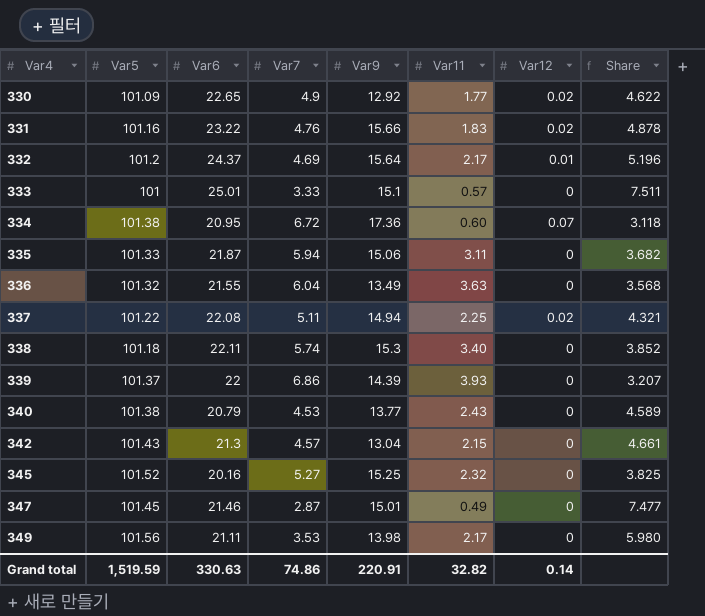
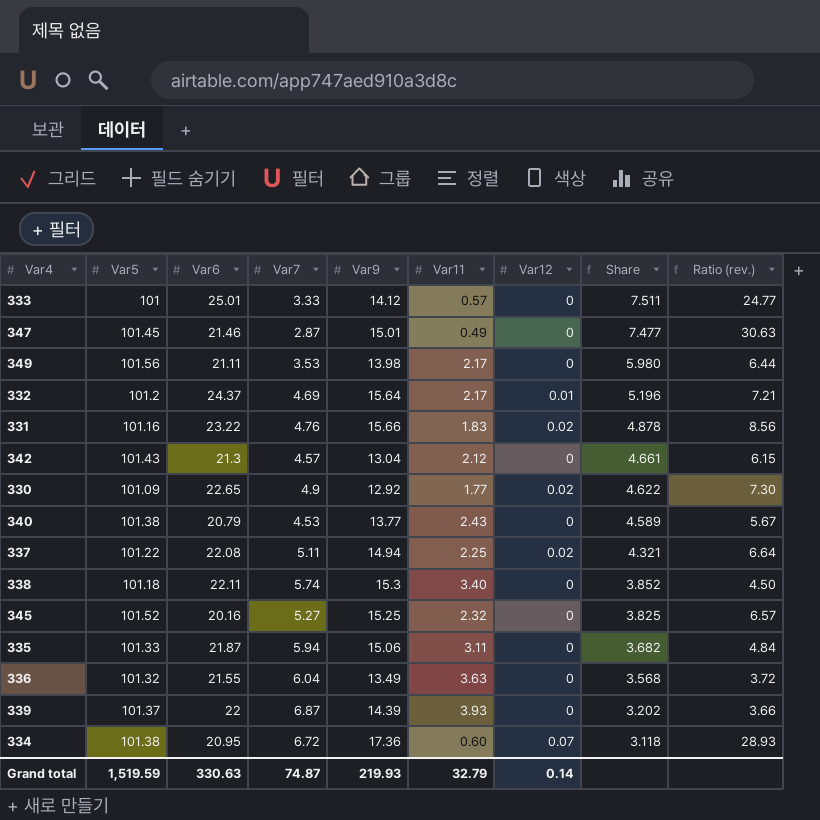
row order: Var4 ascending -> Share descending
column Ratio (rev.) | formula: none -> [Var9] / [Var11]
333 | Var9: 15.1 -> 14.12
342 | Var11: 2.15 -> 2.12
339 | Var7: 6.86 -> 6.87
339 | Share: 3.207 -> 3.202
Grand total | Var7: 74.86 -> 74.87
Grand total | Var9: 220.91 -> 219.93
Grand total | Var11: 32.82 -> 32.79

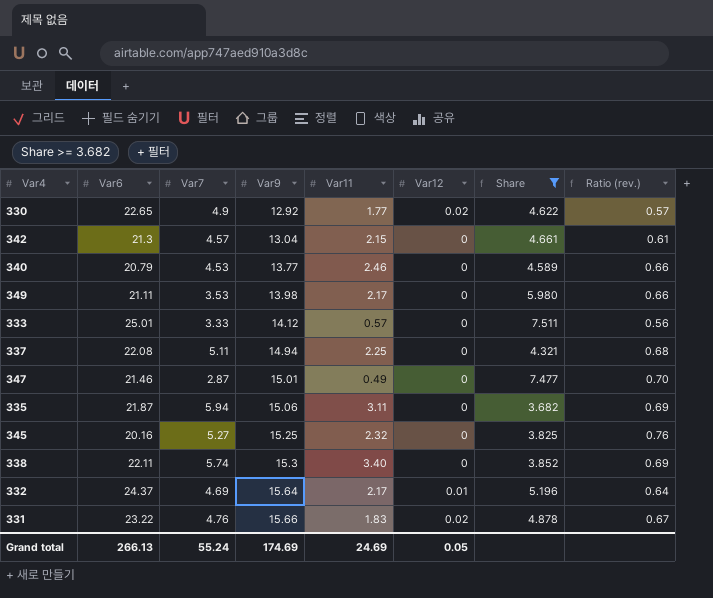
filter: none -> Share >= 3.682
row order: Share descending -> Var9 ascending
column Var5 | position: 2 -> none
column Ratio (rev.) | formula: [Var9] / [Var11] -> [Var9] / [Var6]
342 | Var11: 2.12 -> 2.15
340 | Var11: 2.43 -> 2.46
337 | Var12: 0.02 -> 0
Grand total | Var6: 330.63 -> 266.13
Grand total | Var7: 74.87 -> 55.24
Grand total | Var9: 219.93 -> 174.69
Grand total | Var11: 32.79 -> 24.69
Grand total | Var12: 0.14 -> 0.05

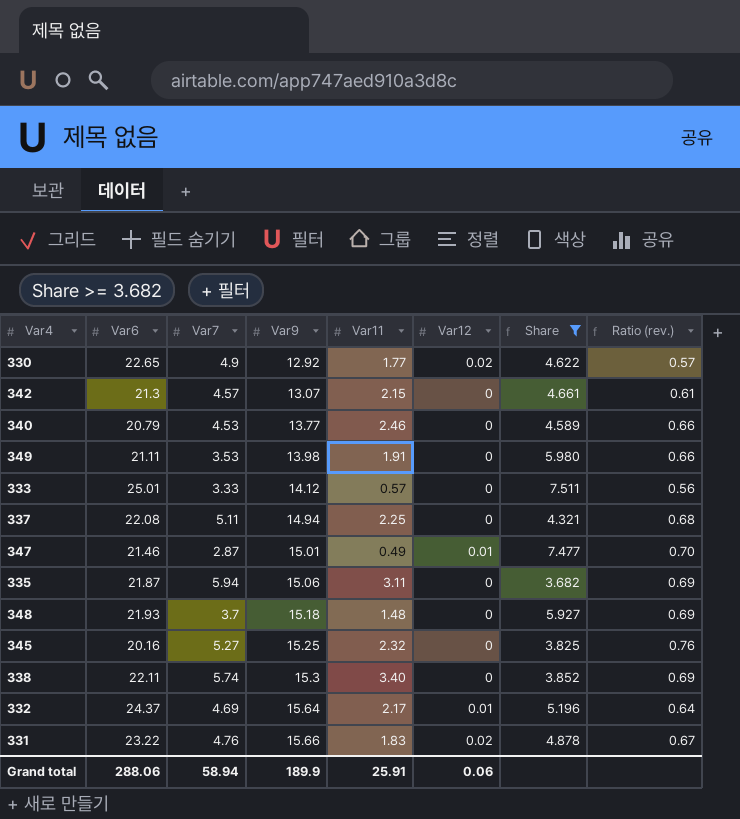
342 | Var9: 13.04 -> 13.07
349 | Var11: 2.17 -> 1.91
347 | Var12: 0 -> 0.01
row 348: none -> 21.93 | 3.7 | 15.18 | 1.48 | 0 | 5.927 | 0.69
Grand total | Var6: 266.13 -> 288.06
Grand total | Var7: 55.24 -> 58.94
Grand total | Var9: 174.69 -> 189.9
Grand total | Var11: 24.69 -> 25.91
Grand total | Var12: 0.05 -> 0.06

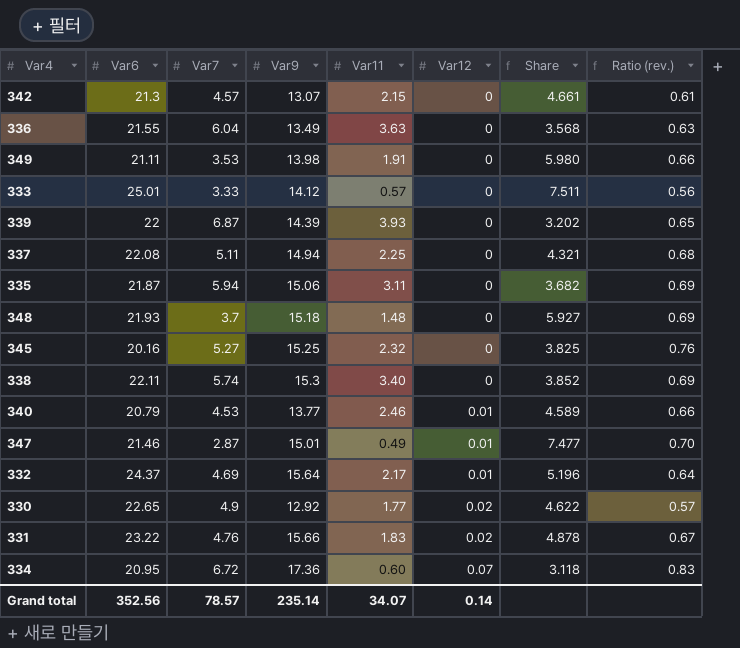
filter: Share >= 3.682 -> none
row order: Var9 ascending -> Var12 ascending
340 | Var12: 0 -> 0.01
Grand total | Var6: 288.06 -> 352.56
Grand total | Var7: 58.94 -> 78.57
Grand total | Var9: 189.9 -> 235.14
Grand total | Var11: 25.91 -> 34.07
Grand total | Var12: 0.06 -> 0.14

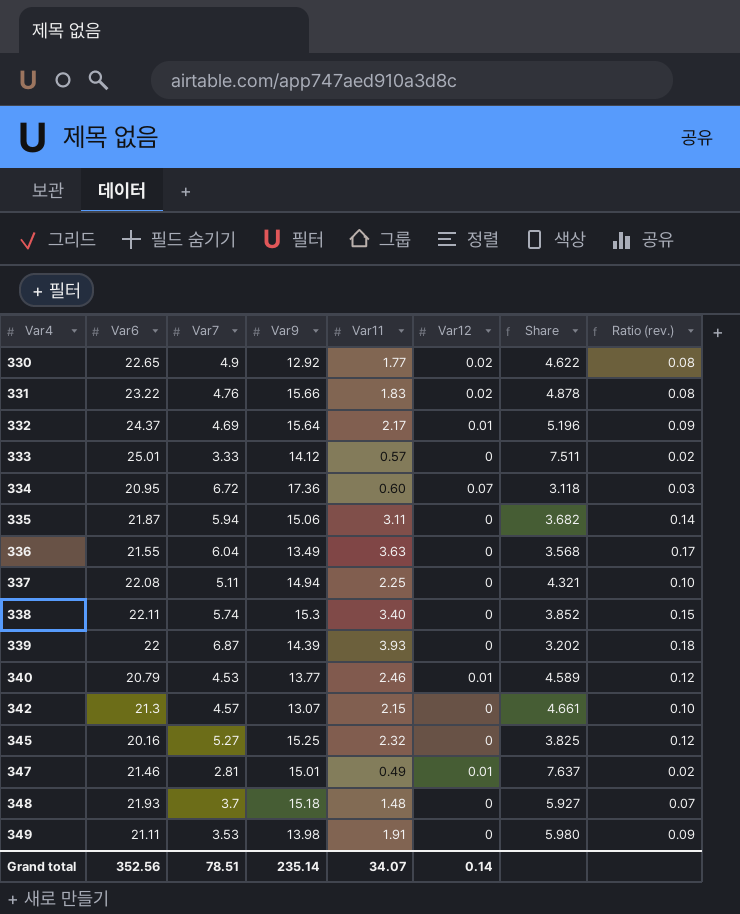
row order: Var12 ascending -> Var4 ascending
column Ratio (rev.) | formula: [Var9] / [Var6] -> [Var11] / [Var6]
347 | Var7: 2.87 -> 2.81
347 | Share: 7.477 -> 7.637
Grand total | Var7: 78.57 -> 78.51

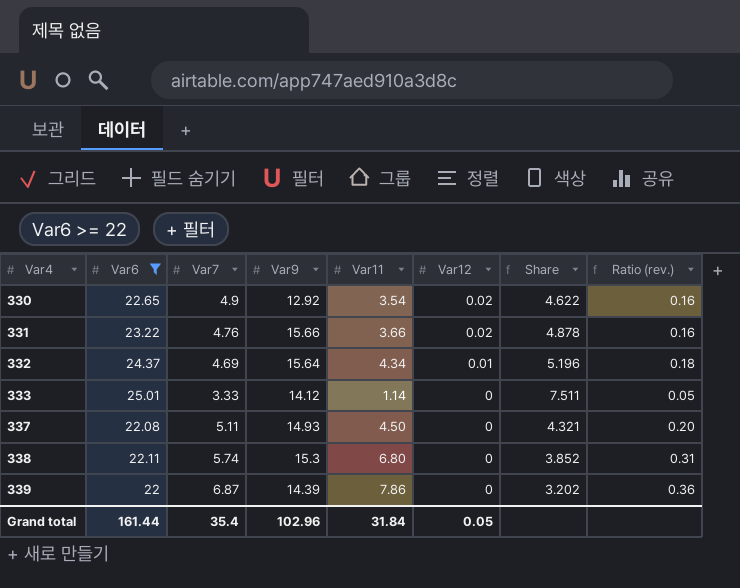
filter: none -> Var6 >= 22
330 | Var11: 1.77 -> 3.54
330 | Ratio (rev.): 0.08 -> 0.16
331 | Var11: 1.83 -> 3.66
331 | Ratio (rev.): 0.08 -> 0.16
332 | Var11: 2.17 -> 4.34
332 | Ratio (rev.): 0.09 -> 0.18
333 | Var11: 0.57 -> 1.14
333 | Ratio (rev.): 0.02 -> 0.05
337 | Var9: 14.94 -> 14.93
337 | Var11: 2.25 -> 4.50
337 | Ratio (rev.): 0.10 -> 0.20
338 | Var11: 3.40 -> 6.80
338 | Ratio (rev.): 0.15 -> 0.31
339 | Var11: 3.93 -> 7.86
339 | Ratio (rev.): 0.18 -> 0.36
Grand total | Var6: 352.56 -> 161.44
Grand total | Var7: 78.51 -> 35.4
Grand total | Var9: 235.14 -> 102.96
Grand total | Var11: 34.07 -> 31.84
Grand total | Var12: 0.14 -> 0.05

